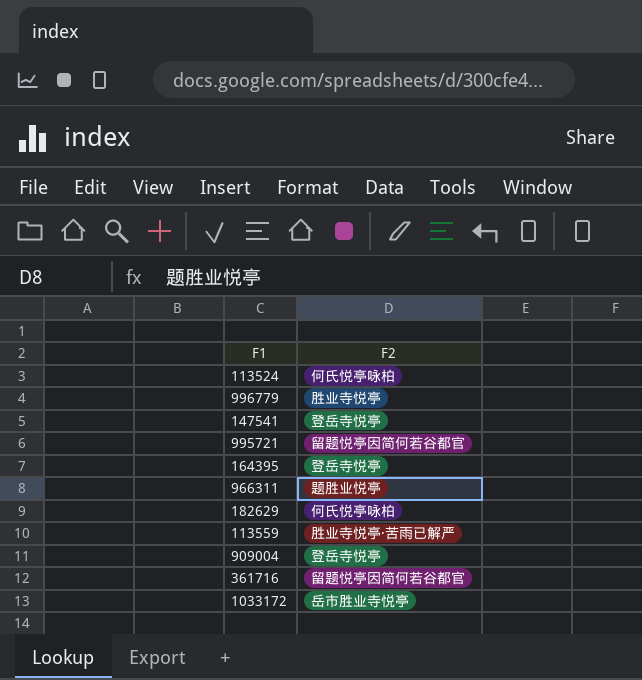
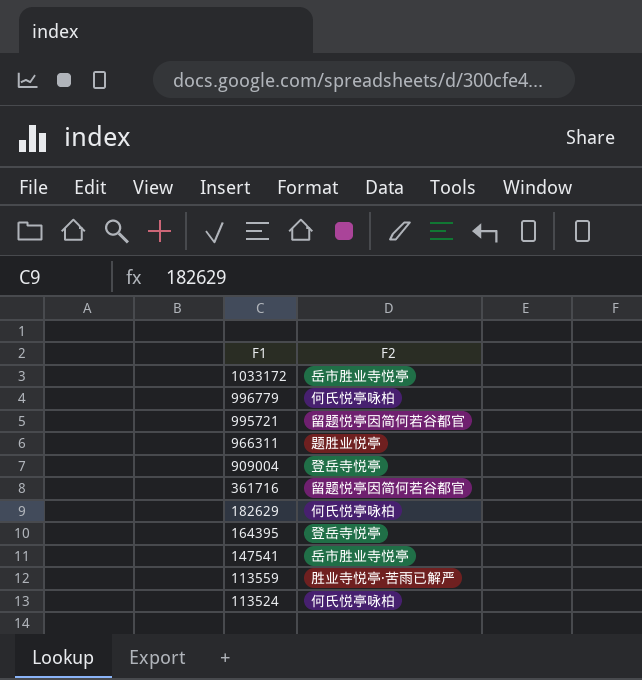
row order: none -> F1 descending
996779 | F2: 胜业寺悦亭 -> 何氏悦亭咏柏
147541 | F2: 登岳寺悦亭 -> 岳市胜业寺悦亭

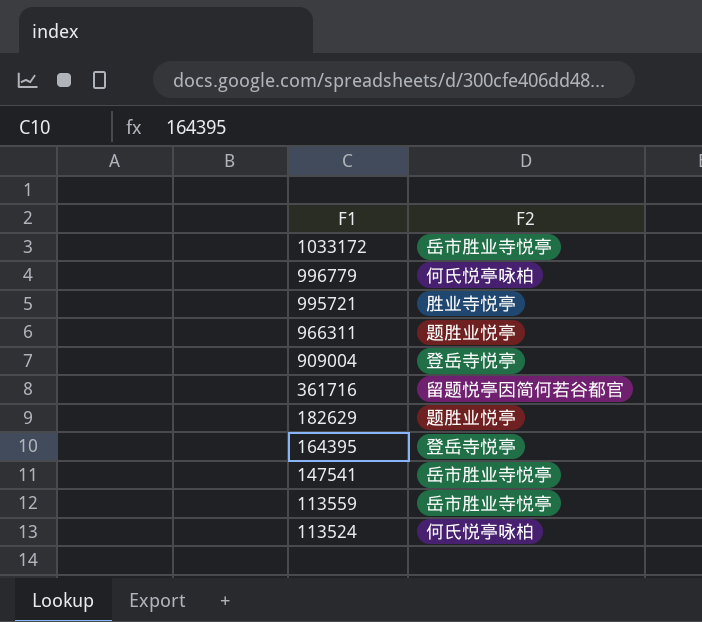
995721 | F2: 留题悦亭因简何若谷都官 -> 胜业寺悦亭
182629 | F2: 何氏悦亭咏柏 -> 题胜业悦亭
113559 | F2: 胜业寺悦亭·苦雨已解严 -> 岳市胜业寺悦亭

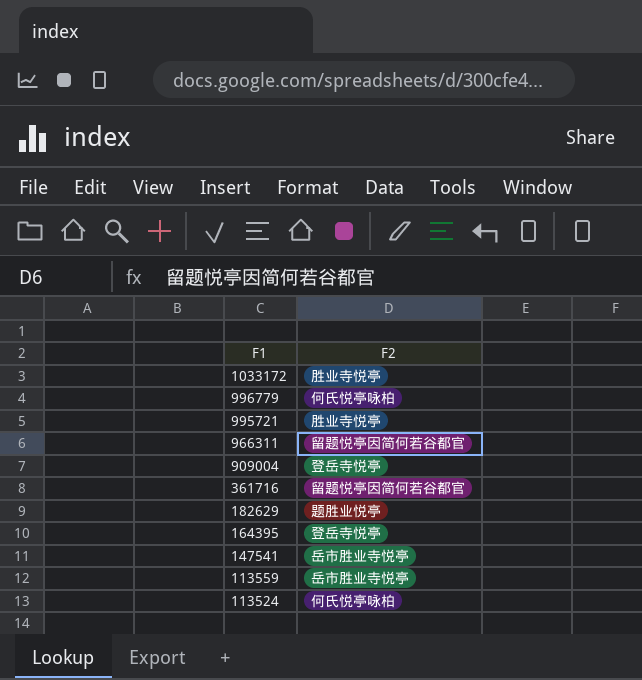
1033172 | F2: 岳市胜业寺悦亭 -> 胜业寺悦亭
966311 | F2: 题胜业悦亭 -> 留题悦亭因简何若谷都官

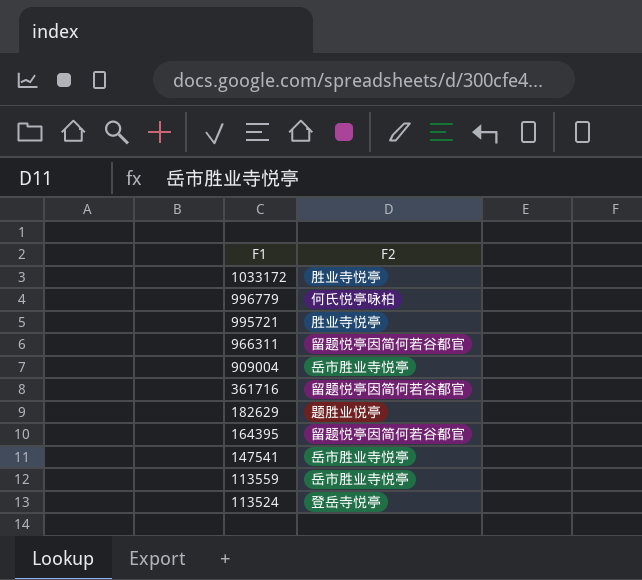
909004 | F2: 登岳寺悦亭 -> 岳市胜业寺悦亭
164395 | F2: 登岳寺悦亭 -> 留题悦亭因简何若谷都官
113524 | F2: 何氏悦亭咏柏 -> 登岳寺悦亭

